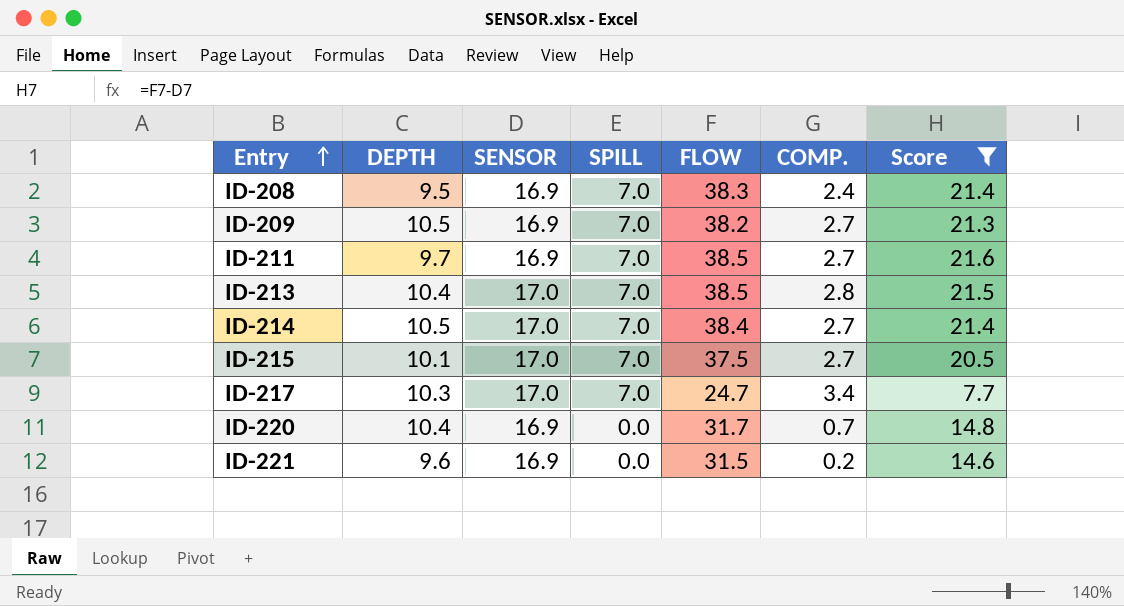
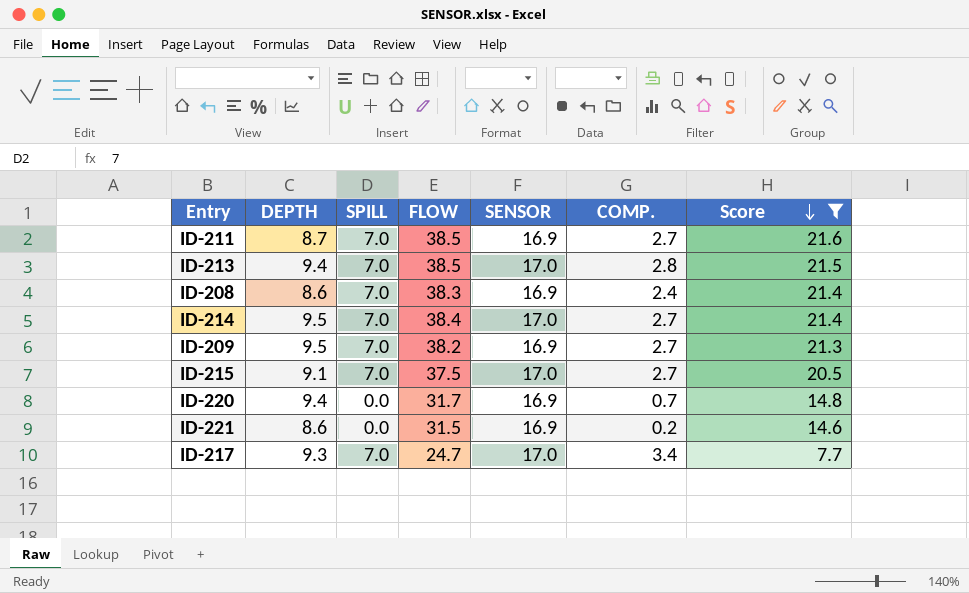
row order: Entry ascending -> Score descending
column SENSOR | position: 3 -> 5
ID-211 | DEPTH: 9.7 -> 8.7
ID-213 | DEPTH: 10.4 -> 9.4
ID-208 | DEPTH: 9.5 -> 8.6
ID-214 | DEPTH: 10.5 -> 9.5
ID-209 | DEPTH: 10.5 -> 9.5
ID-215 | DEPTH: 10.1 -> 9.1
ID-220 | DEPTH: 10.4 -> 9.4
ID-221 | DEPTH: 9.6 -> 8.6
ID-217 | DEPTH: 10.3 -> 9.3

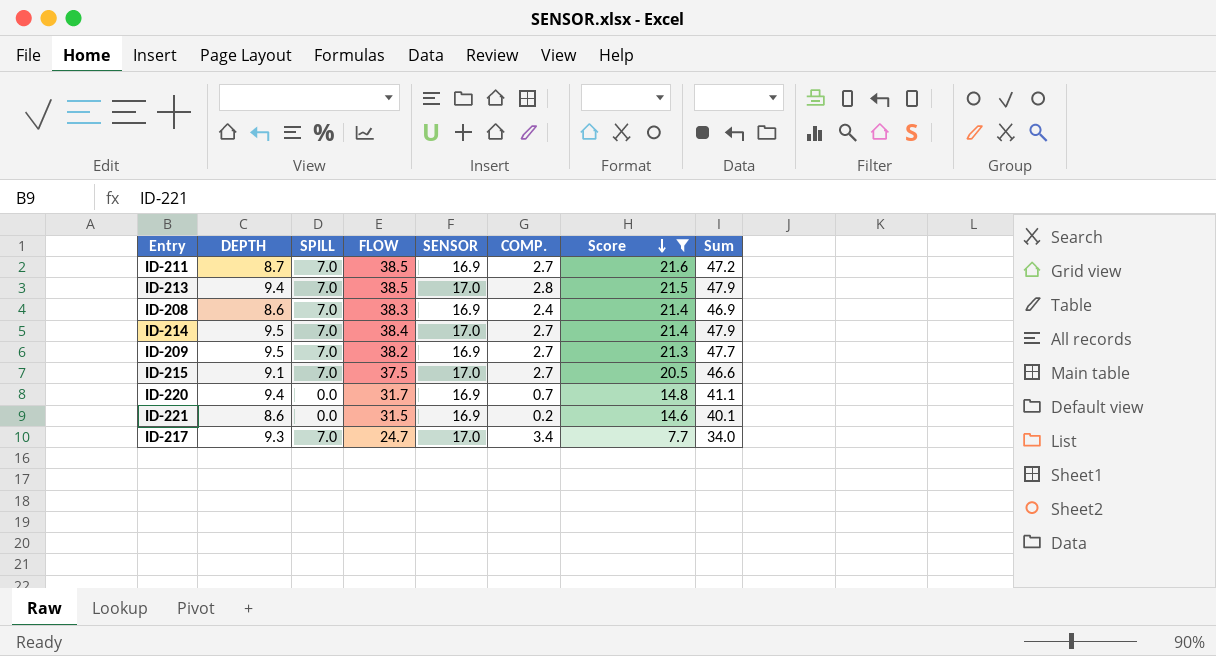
column Sum | formula: none -> [DEPTH] + [FLOW]

